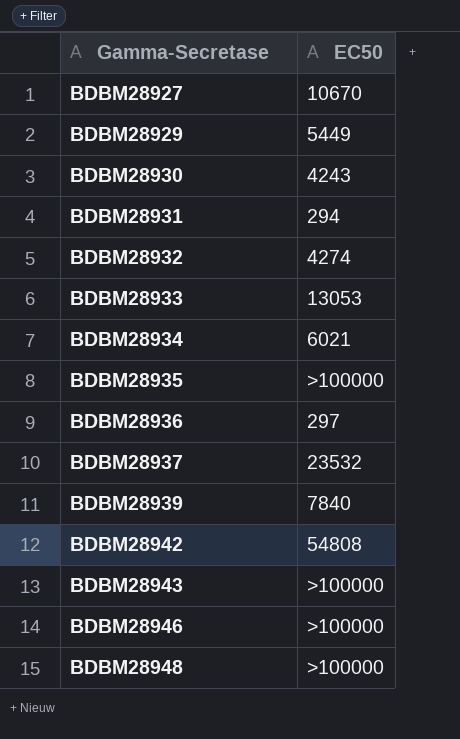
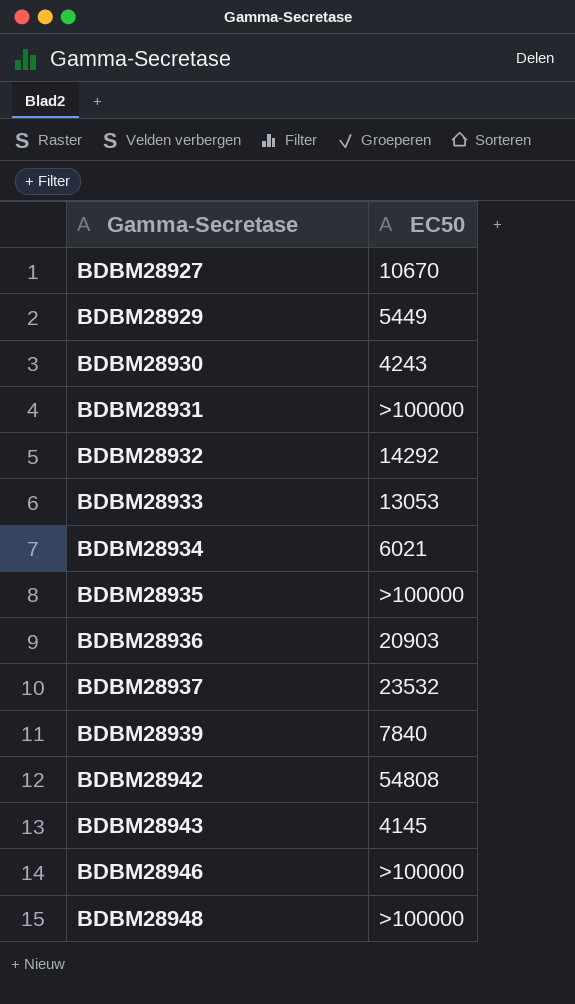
BDBM28931 | EC50: 294 -> >100000
BDBM28932 | EC50: 4274 -> 14292
BDBM28936 | EC50: 297 -> 20903
BDBM28943 | EC50: >100000 -> 4145

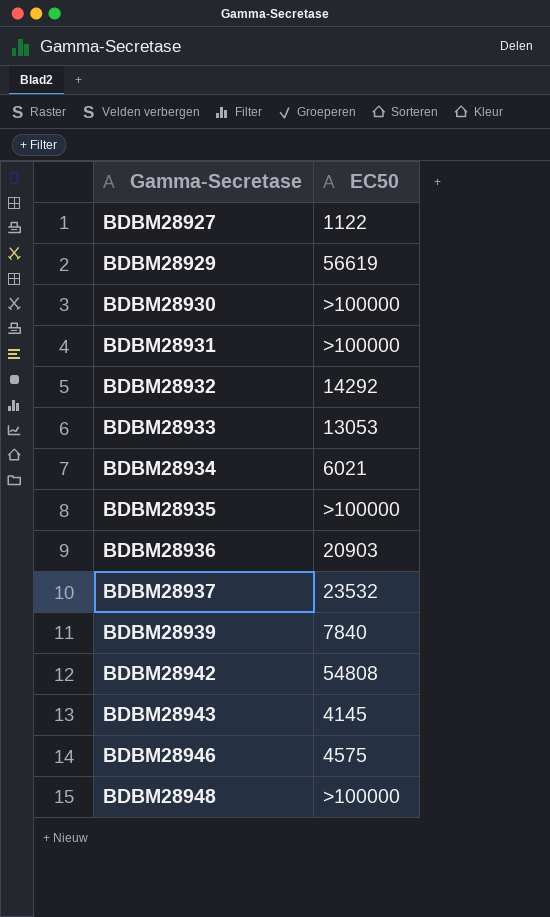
BDBM28927 | EC50: 10670 -> 1122
BDBM28929 | EC50: 5449 -> 56619
BDBM28930 | EC50: 4243 -> >100000
BDBM28946 | EC50: >100000 -> 4575

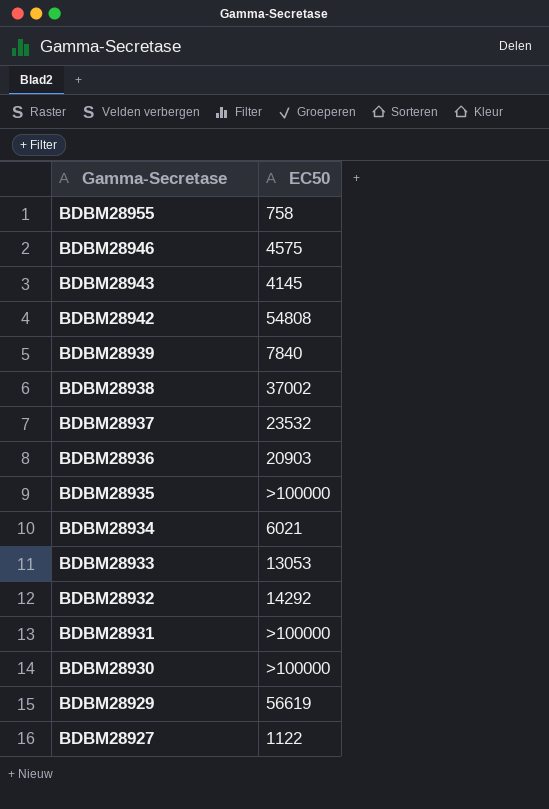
row order: Gamma-Secretase ascending -> Gamma-Secretase descending
row BDBM28948: >100000 -> none
row BDBM28955: none -> 758
row BDBM28938: none -> 37002

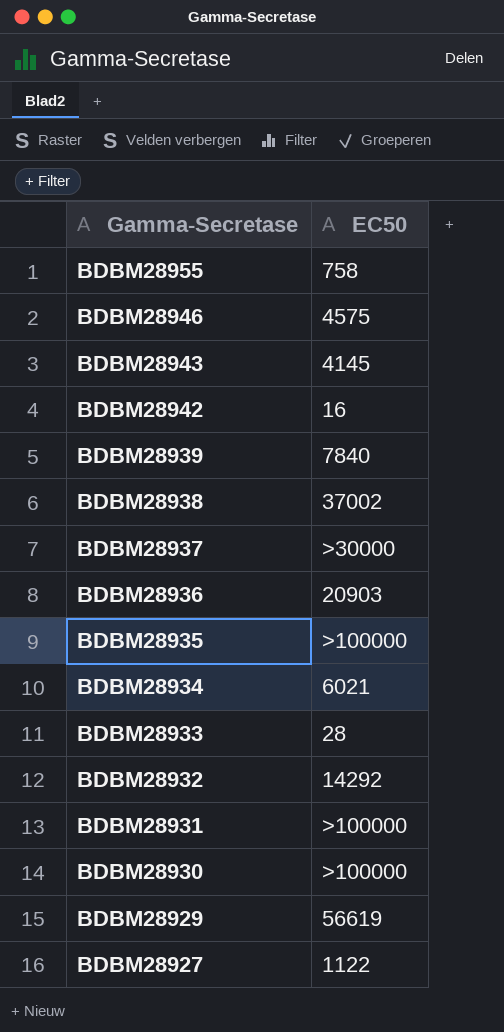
BDBM28942 | EC50: 54808 -> 16
BDBM28937 | EC50: 23532 -> >30000
BDBM28933 | EC50: 13053 -> 28

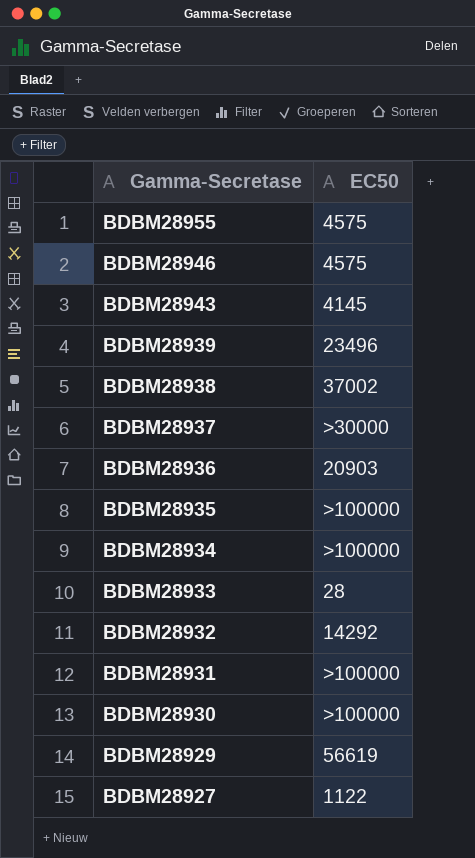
row BDBM28942: 16 -> none
BDBM28955 | EC50: 758 -> 4575
BDBM28939 | EC50: 7840 -> 23496
BDBM28934 | EC50: 6021 -> >100000

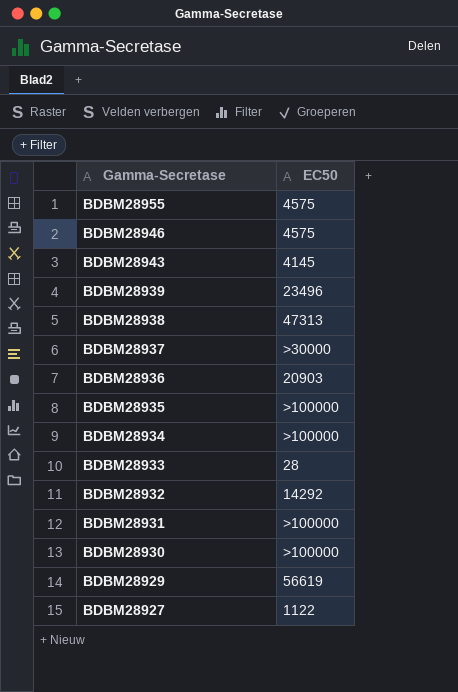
BDBM28938 | EC50: 37002 -> 47313

